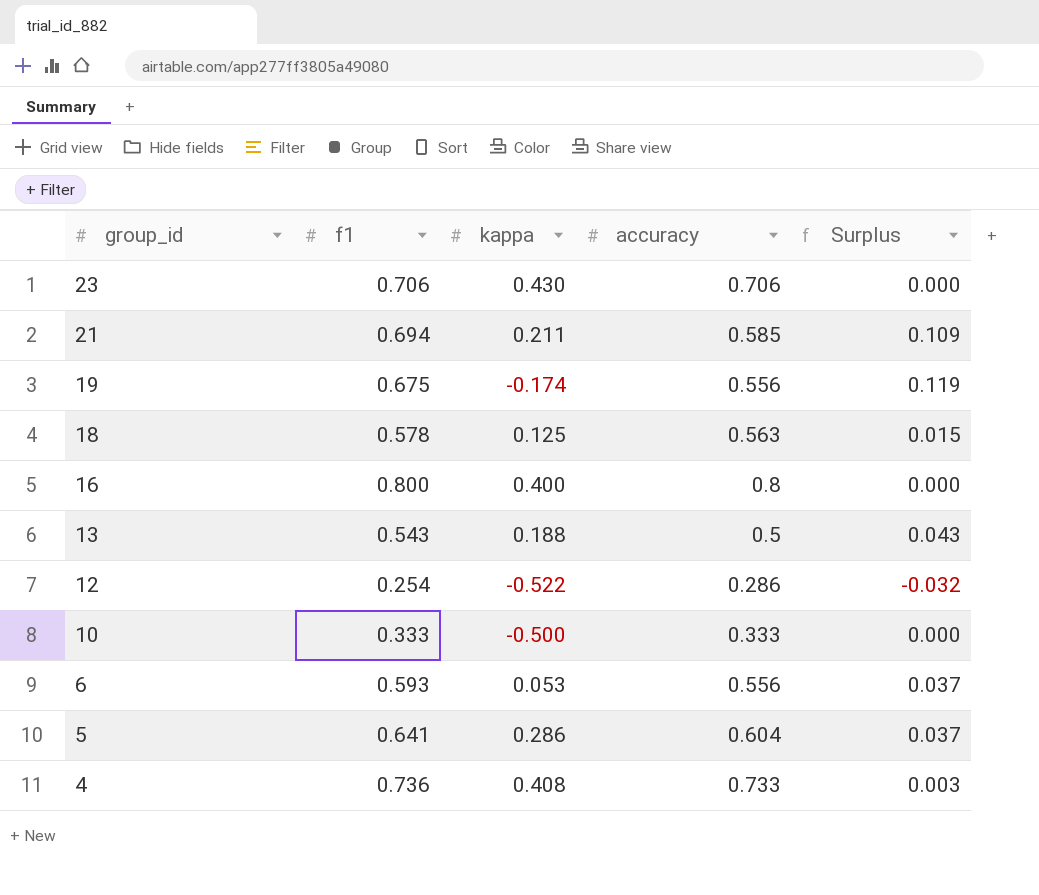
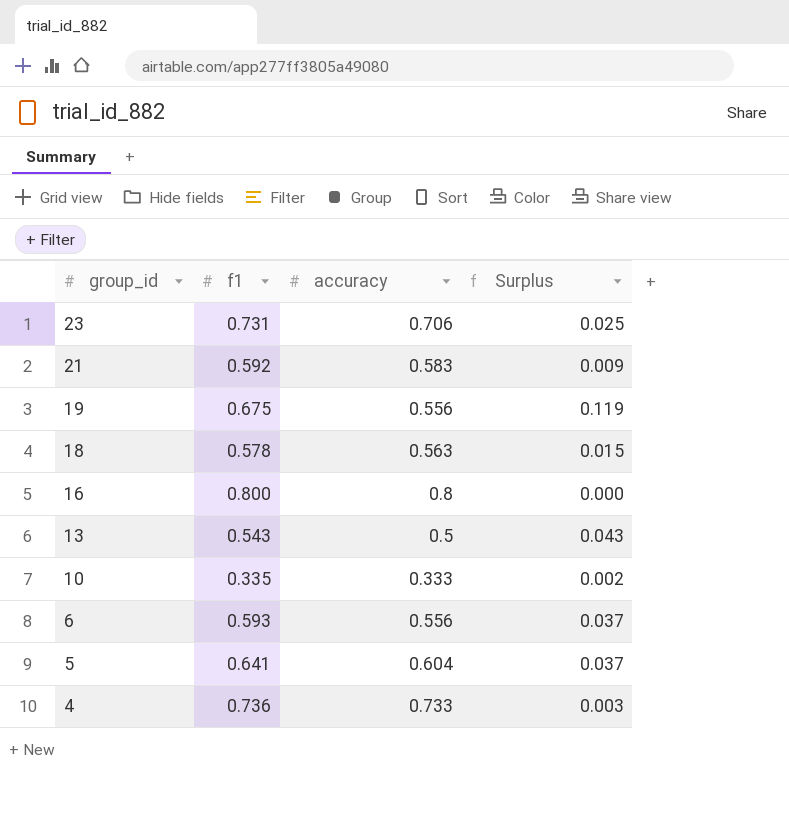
column kappa | position: 3 -> none
row 12: 0.254 | -0.522 | 0.286 | -0.032 -> none
23 | f1: 0.706 -> 0.731
23 | Surplus: 0.000 -> 0.025
21 | f1: 0.694 -> 0.592
21 | accuracy: 0.585 -> 0.583
21 | Surplus: 0.109 -> 0.009
10 | f1: 0.333 -> 0.335
10 | Surplus: 0.000 -> 0.002

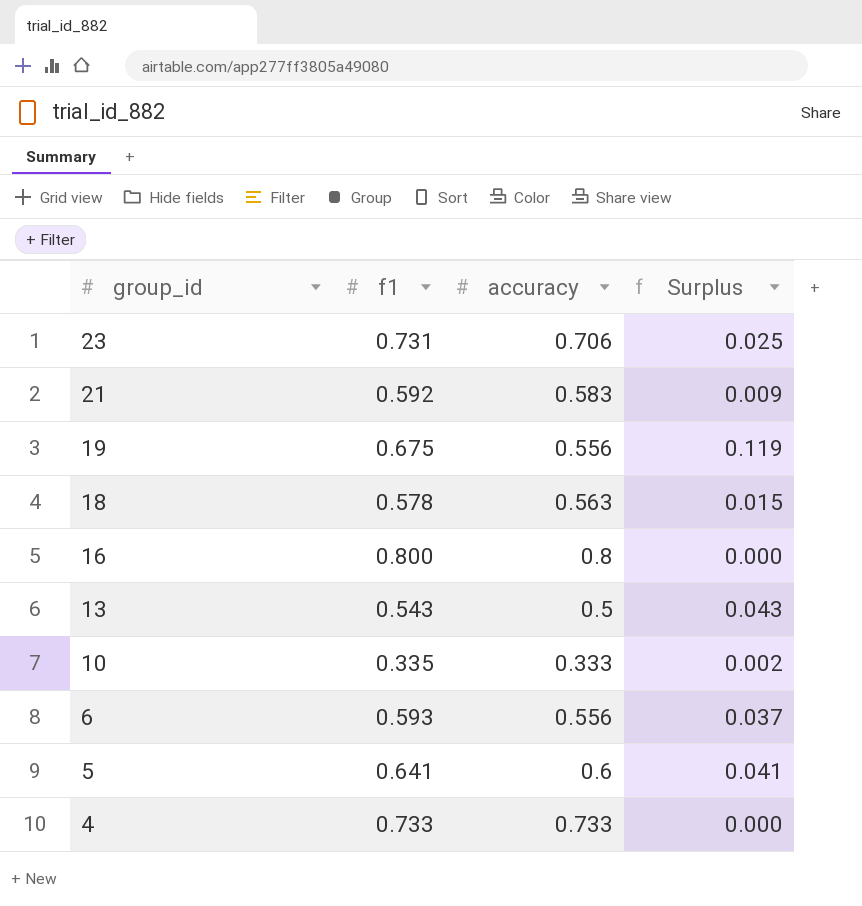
5 | accuracy: 0.604 -> 0.6
5 | Surplus: 0.037 -> 0.041
4 | f1: 0.736 -> 0.733
4 | Surplus: 0.003 -> 0.000

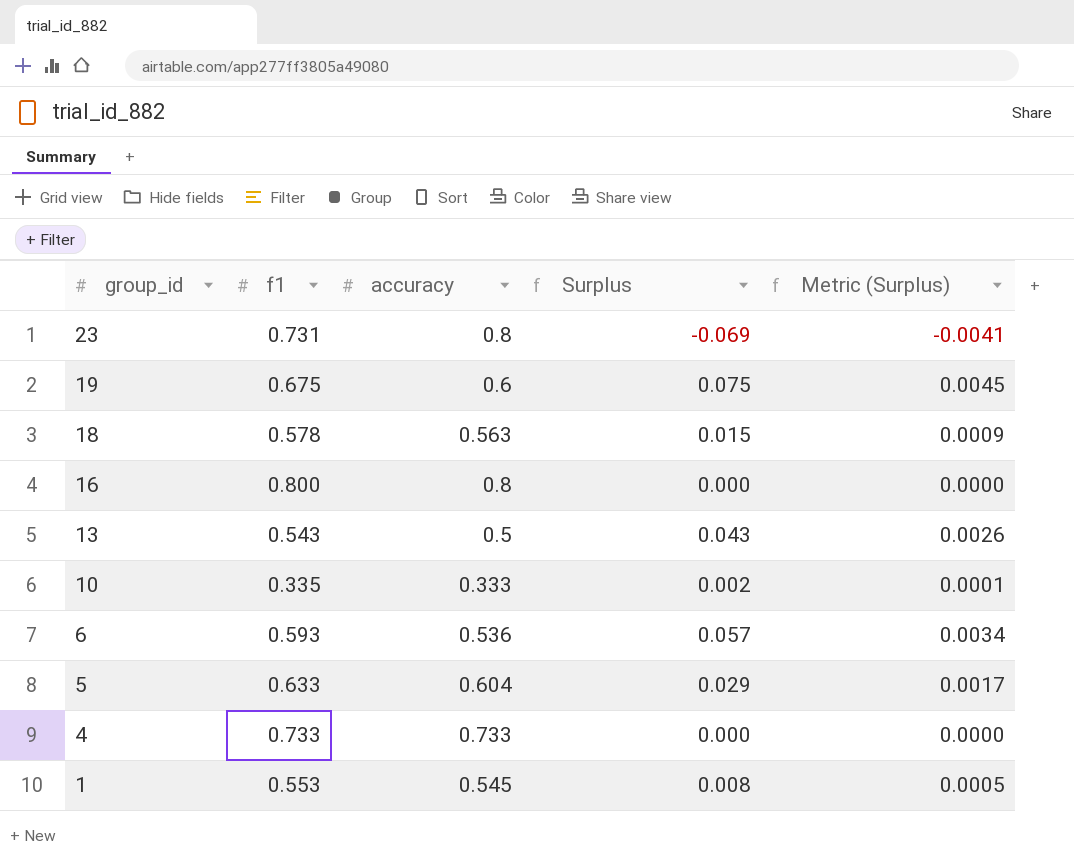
column Metric (Surplus) | formula: none -> [Surplus] * 0.06
row 21: 0.592 | 0.583 | 0.009 -> none
23 | accuracy: 0.706 -> 0.8
23 | Surplus: 0.025 -> -0.069
19 | accuracy: 0.556 -> 0.6
19 | Surplus: 0.119 -> 0.075
6 | accuracy: 0.556 -> 0.536
6 | Surplus: 0.037 -> 0.057
5 | f1: 0.641 -> 0.633
5 | accuracy: 0.6 -> 0.604
5 | Surplus: 0.041 -> 0.029
row 1: none -> 0.553 | 0.545 | 0.008 | 0.0005

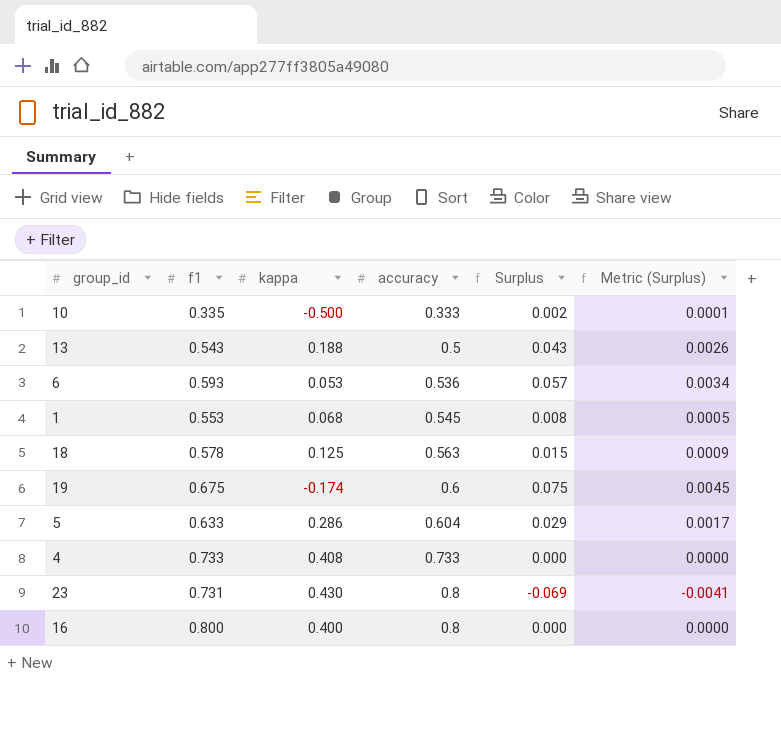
row order: group_id descending -> accuracy ascending
column kappa | position: none -> 3

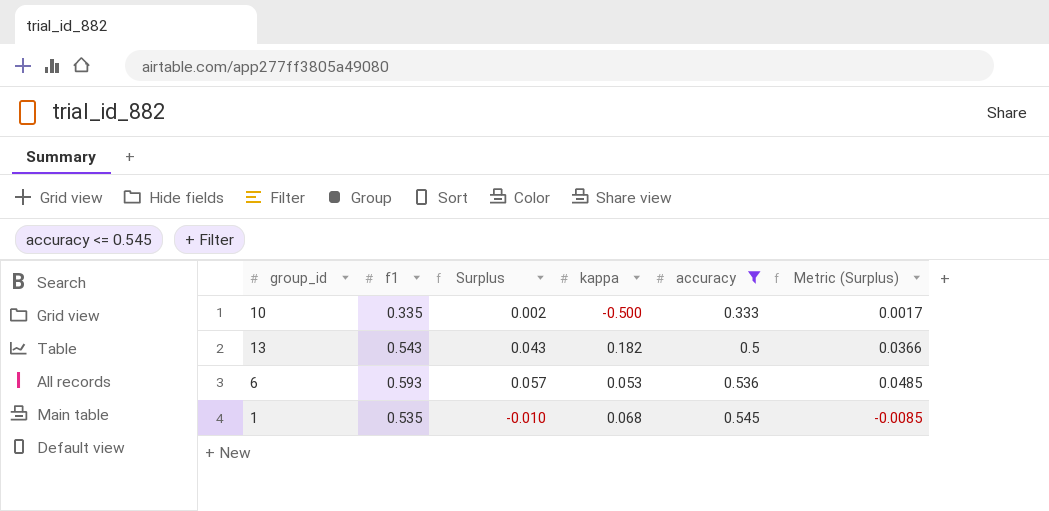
filter: none -> accuracy <= 0.545
column Surplus | position: 5 -> 3
column Metric (Surplus) | formula: [Surplus] * 0.06 -> [Surplus] * 0.85
13 | kappa: 0.188 -> 0.182
1 | f1: 0.553 -> 0.535
1 | Surplus: 0.008 -> -0.010

